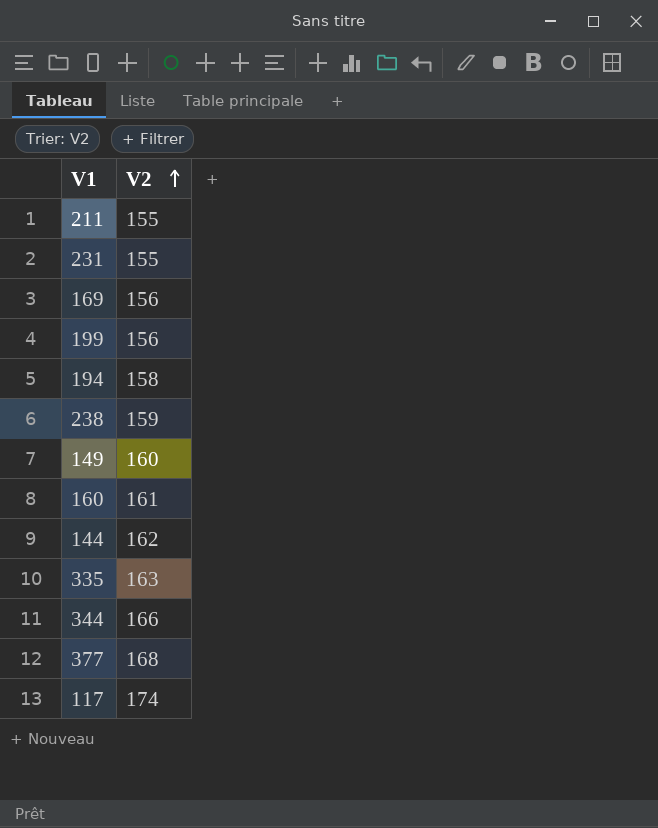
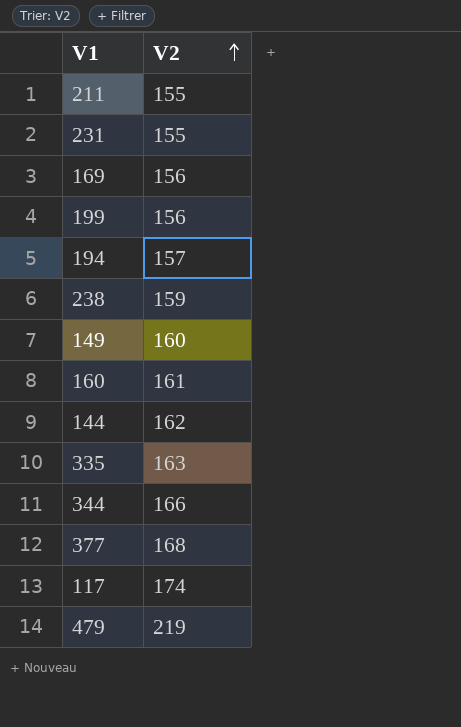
194 | V2: 158 -> 157
row 479: none -> 219

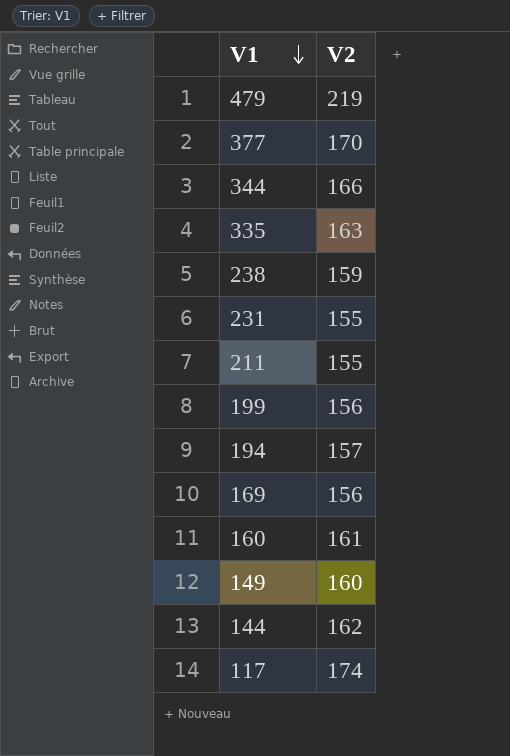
row order: V2 ascending -> V1 descending
377 | V2: 168 -> 170

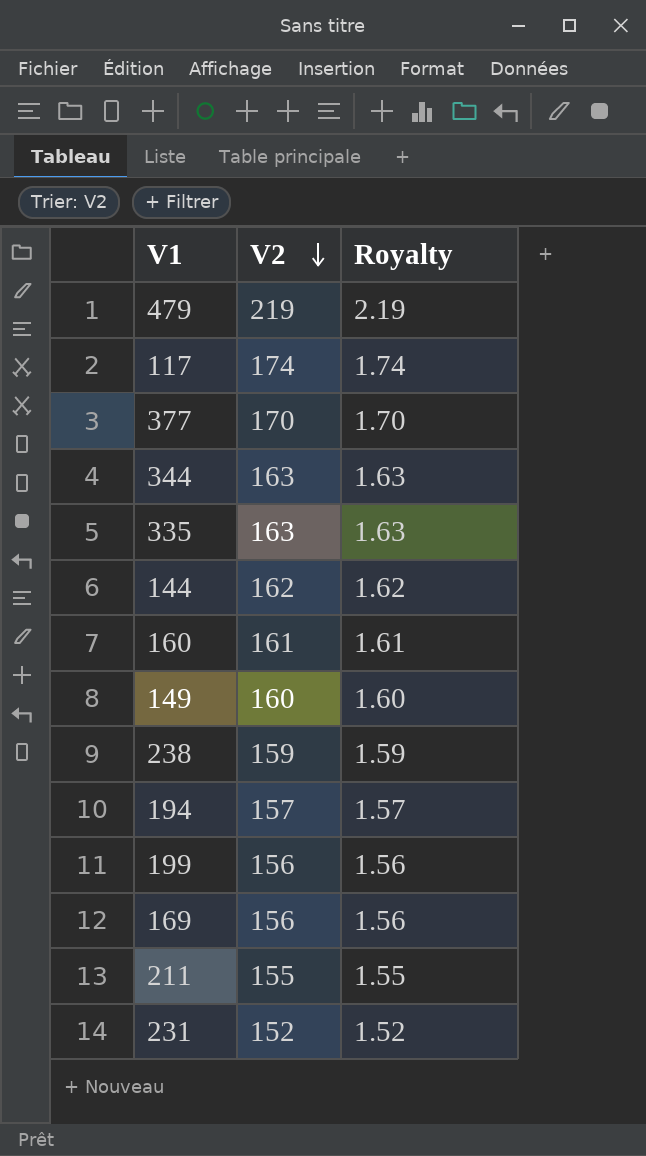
row order: V1 descending -> V2 descending
column Royalty | formula: none -> [V2] * 0.01
344 | V2: 166 -> 163
231 | V2: 155 -> 152

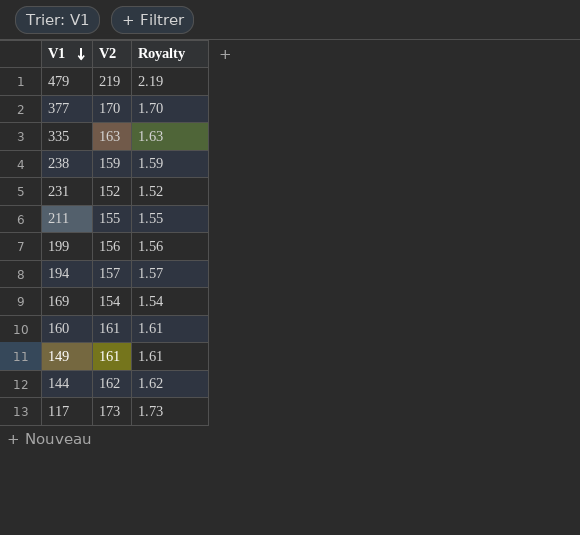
row order: V2 descending -> V1 descending
row 344: 163 | 1.63 -> none
169 | V2: 156 -> 154
169 | Royalty: 1.56 -> 1.54
149 | V2: 160 -> 161
149 | Royalty: 1.60 -> 1.61
117 | V2: 174 -> 173
117 | Royalty: 1.74 -> 1.73

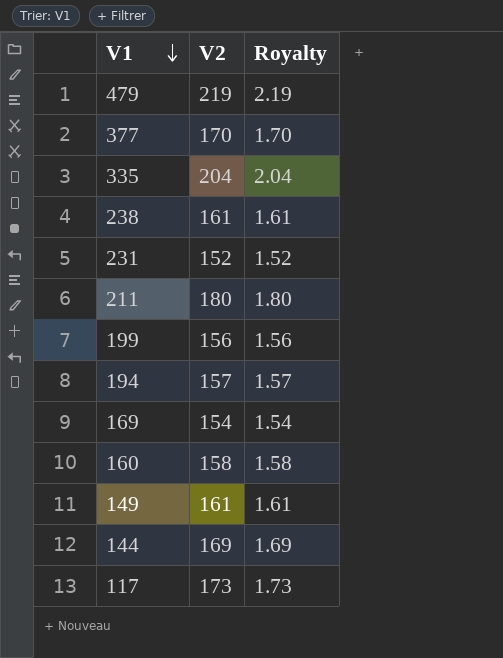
335 | V2: 163 -> 204
335 | Royalty: 1.63 -> 2.04
238 | V2: 159 -> 161
238 | Royalty: 1.59 -> 1.61
211 | V2: 155 -> 180
211 | Royalty: 1.55 -> 1.80
160 | V2: 161 -> 158
160 | Royalty: 1.61 -> 1.58
144 | V2: 162 -> 169
144 | Royalty: 1.62 -> 1.69

